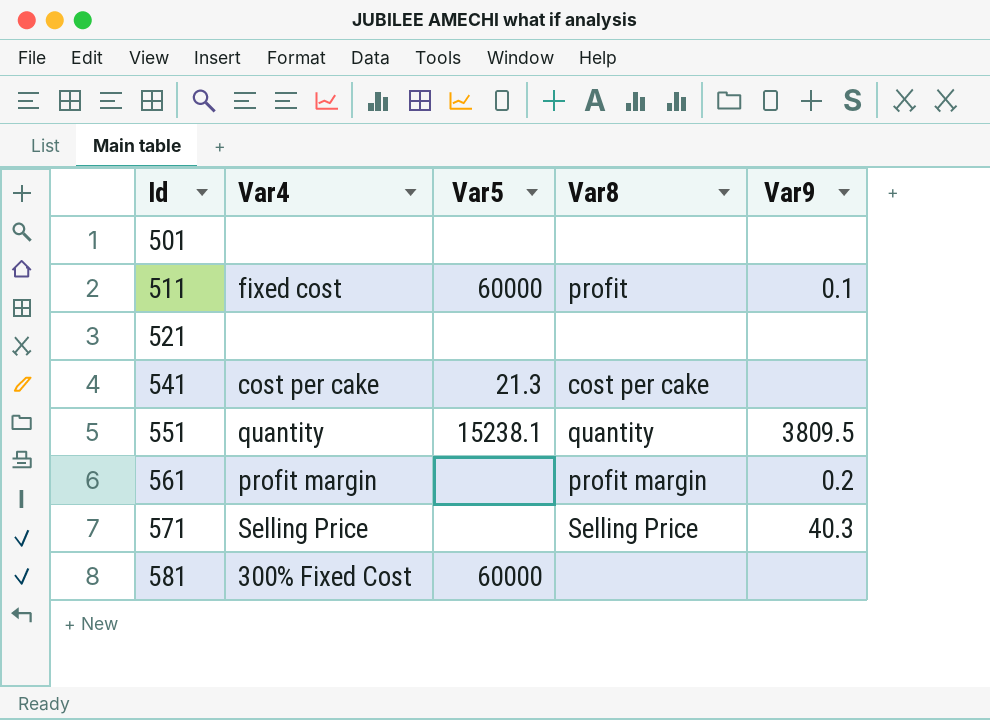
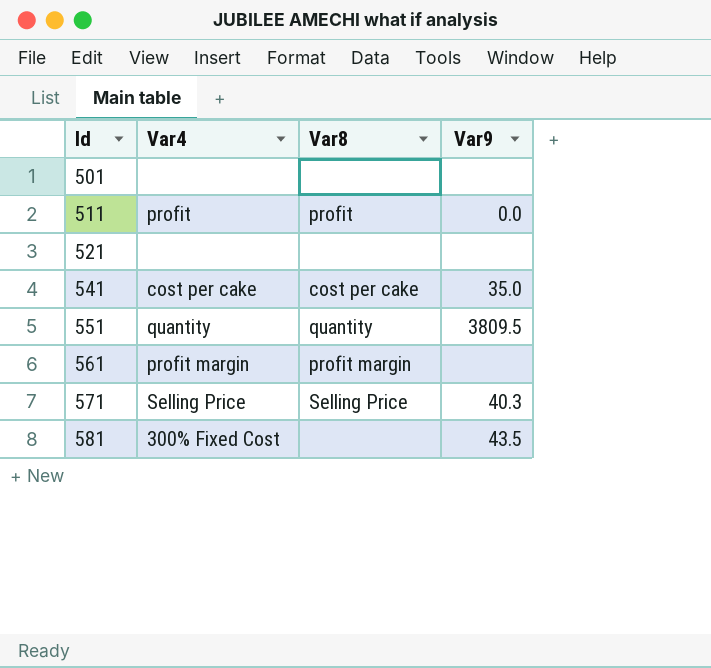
column Var5 | position: 3 -> none
511 | Var4: fixed cost -> profit
511 | Var9: 0.1 -> 0.0
541 | Var9: none -> 35.0
561 | Var9: 0.2 -> none
581 | Var9: none -> 43.5

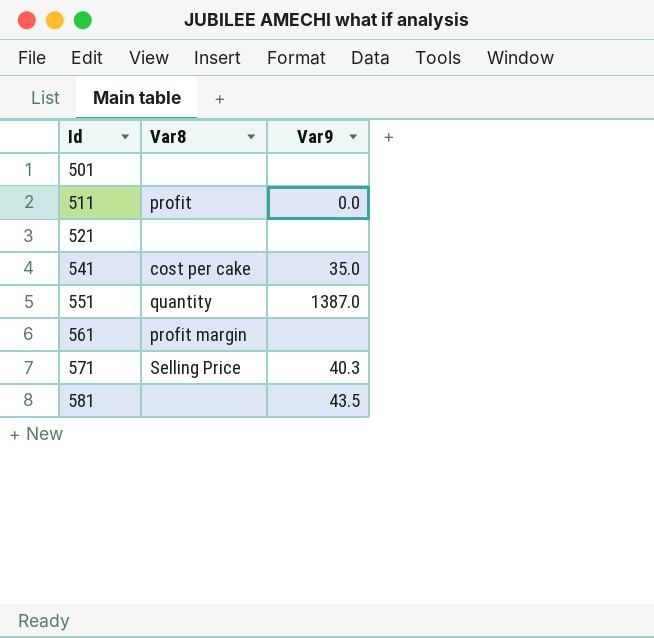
column Var4 | position: 2 -> none
551 | Var9: 3809.5 -> 1387.0

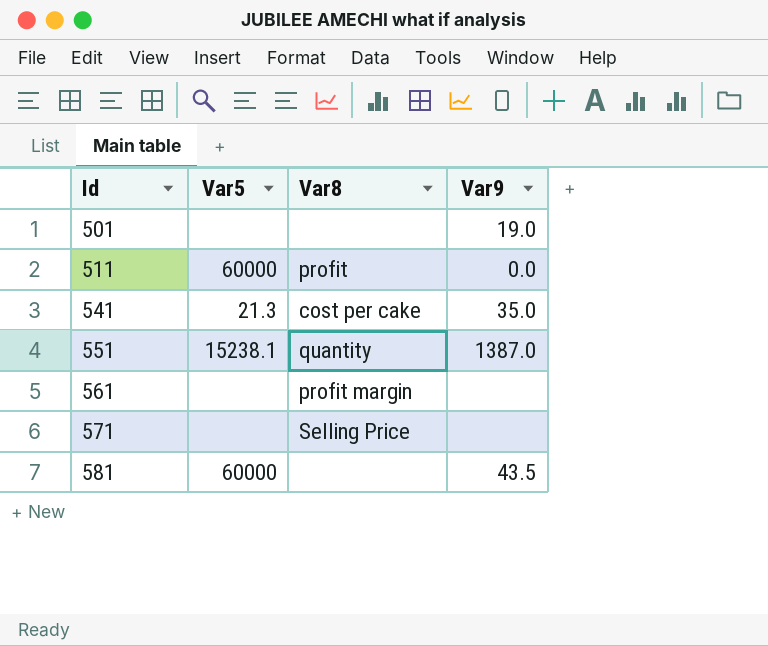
column Var5 | position: none -> 2
row 521: none | none -> none
501 | Var9: none -> 19.0
571 | Var9: 40.3 -> none

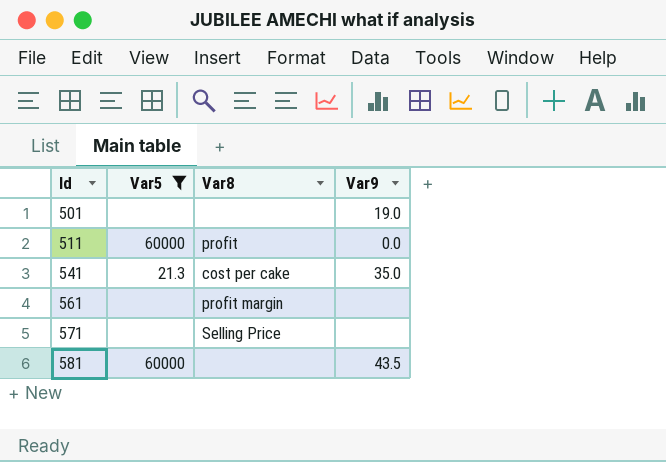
filter: none -> Var5 != 15238.1

